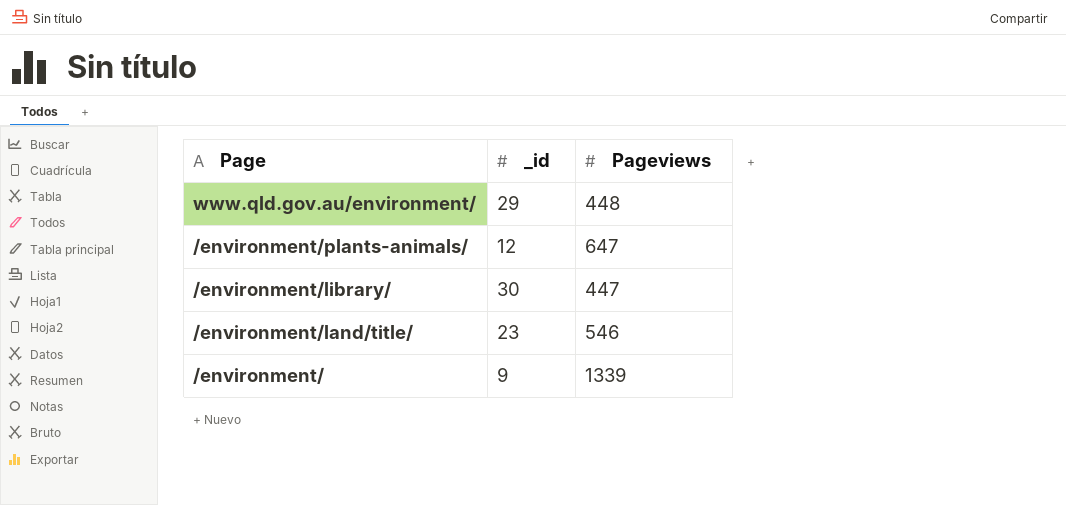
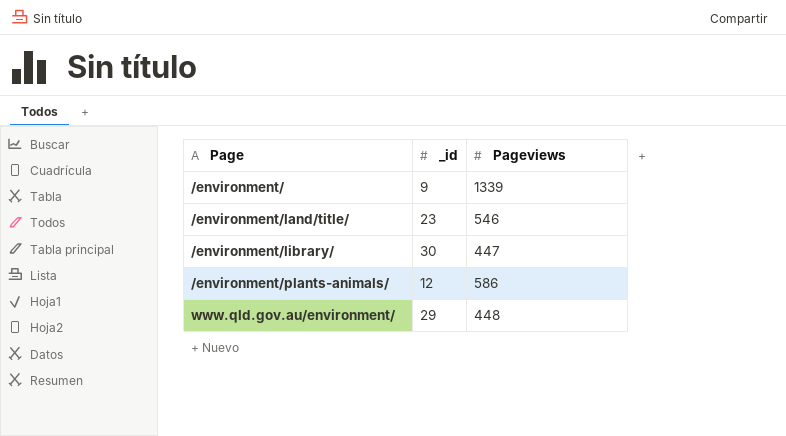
row order: Page descending -> Page ascending
/environment/plants-animals/ | Pageviews: 647 -> 586

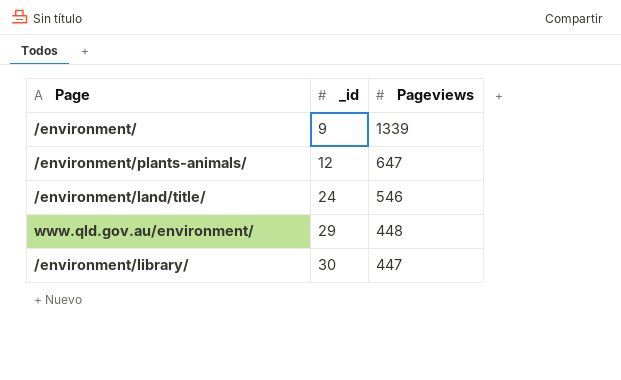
row order: Page ascending -> _id ascending
/environment/plants-animals/ | Pageviews: 586 -> 647
/environment/land/title/ | _id: 23 -> 24

